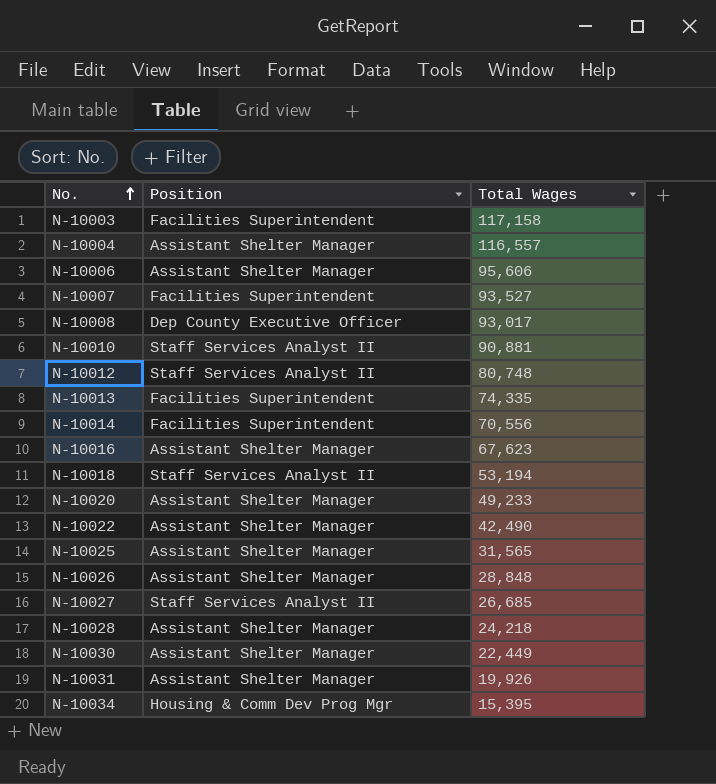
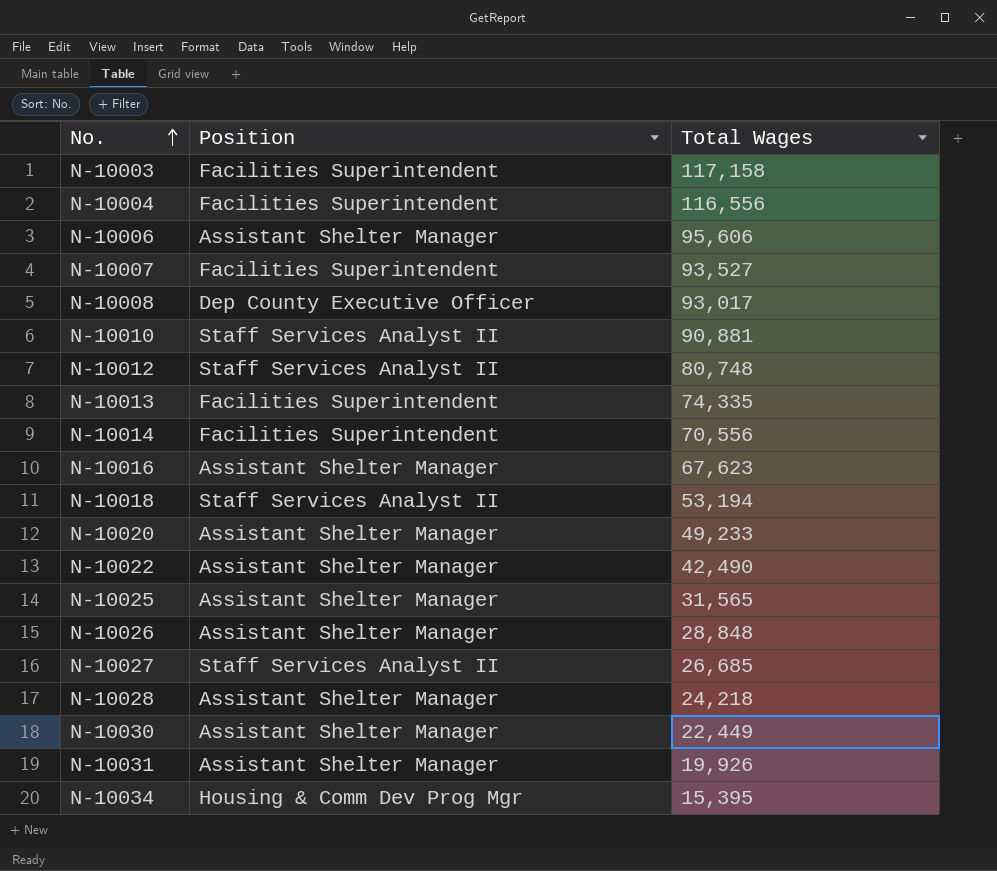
N-10004 | Position: Assistant Shelter Manager -> Facilities Superintendent
N-10004 | Total Wages: 116,557 -> 116,556

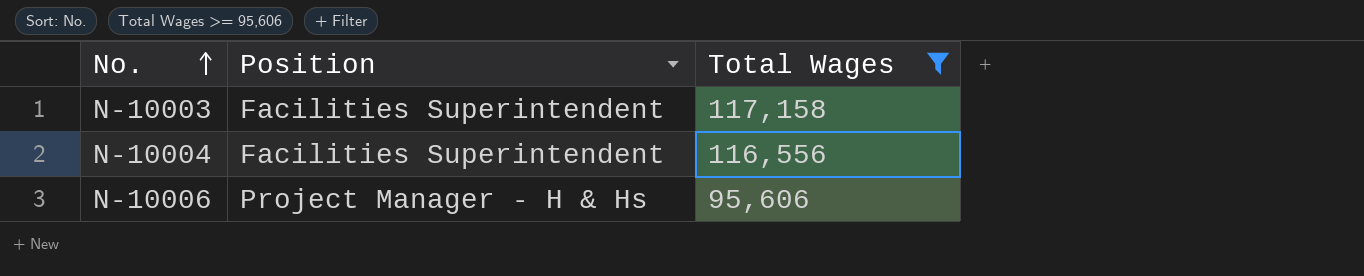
filter: none -> Total Wages >= 95,606
N-10006 | Position: Assistant Shelter Manager -> Project Manager - H & Hs

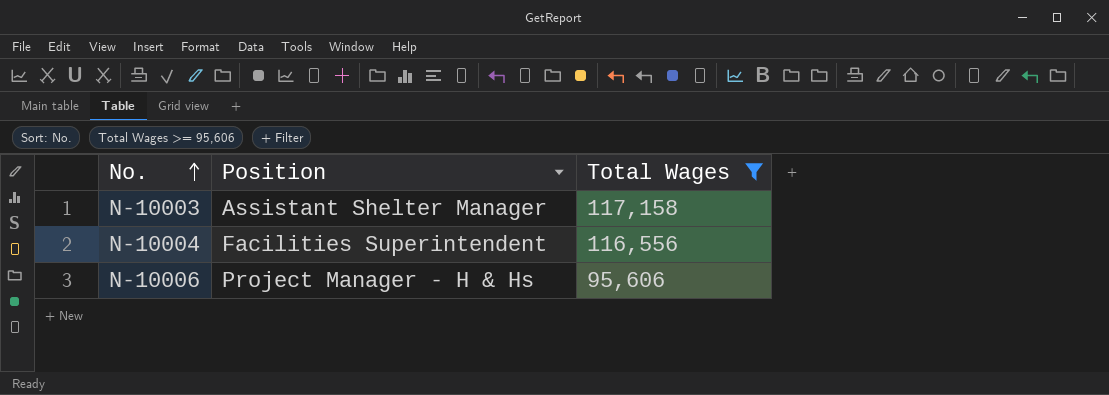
N-10003 | Position: Facilities Superintendent -> Assistant Shelter Manager

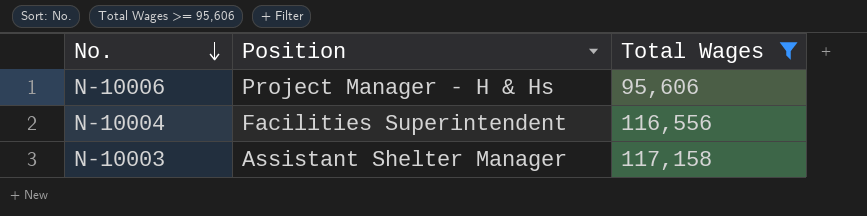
row order: No. ascending -> No. descending

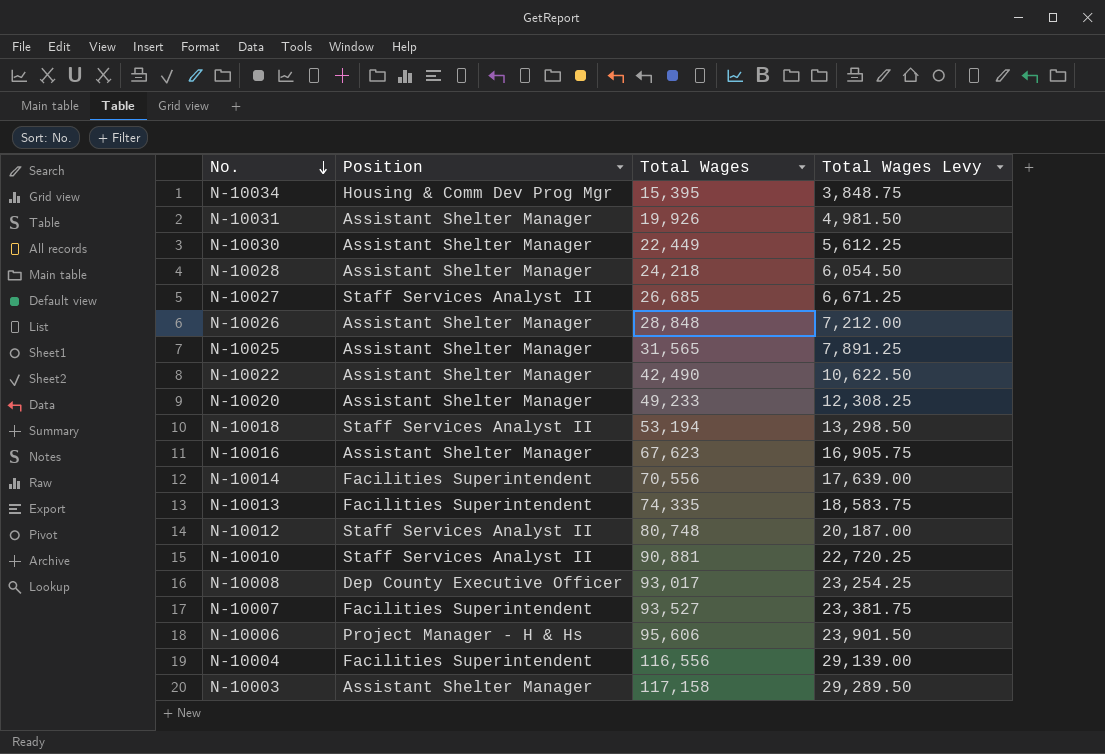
filter: Total Wages >= 95,606 -> none
column Total Wages Levy | formula: none -> [Total Wages] * 0.25

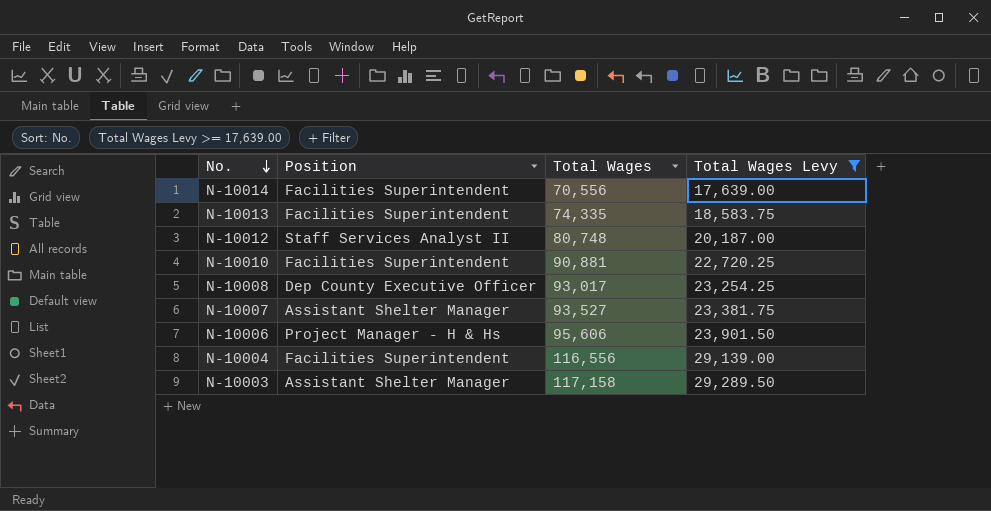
filter: none -> Total Wages Levy >= 17,639.00
N-10010 | Position: Staff Services Analyst II -> Facilities Superintendent
N-10007 | Position: Facilities Superintendent -> Assistant Shelter Manager

